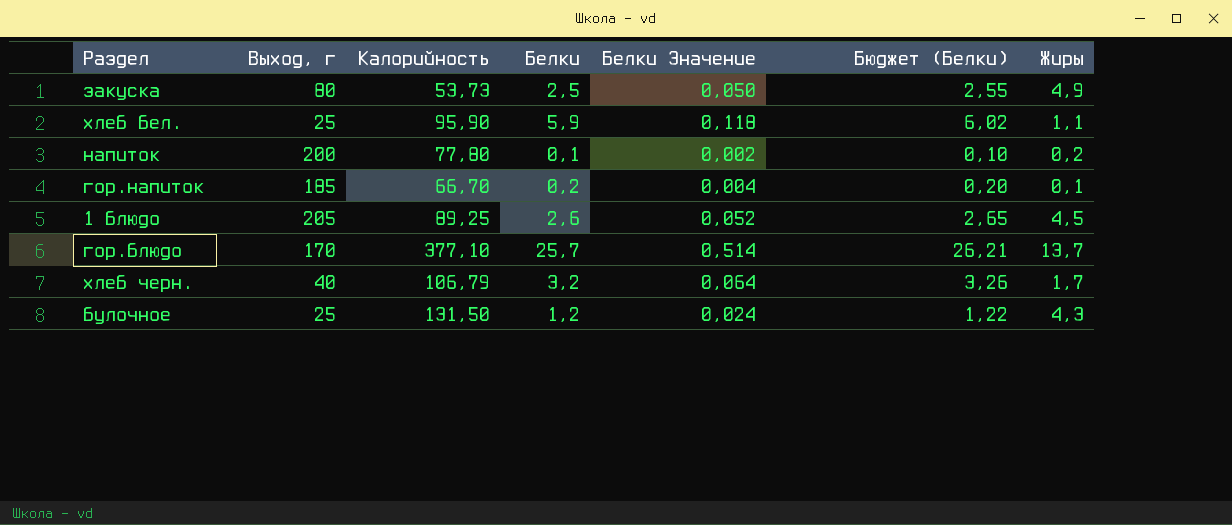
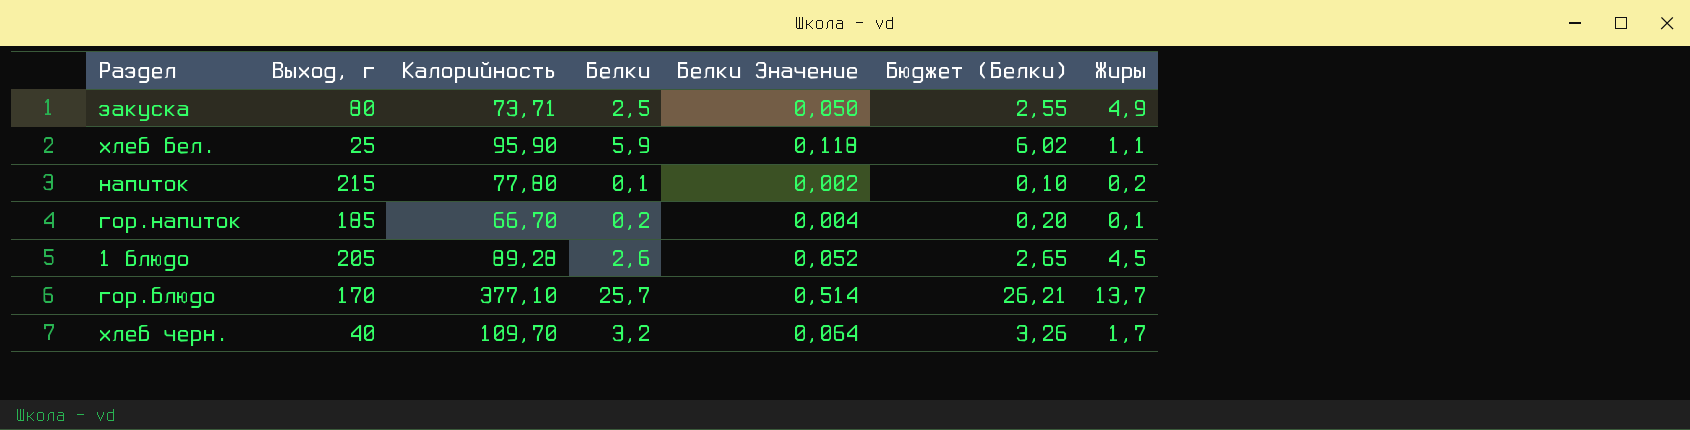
row булочное: 25 | 131,50 | 1,2 | 0,024 | 1,22 | 4,3 -> none
закуска | Калорийность: 53,73 -> 73,71
напиток | Выход, г: 200 -> 215
1 блюдо | Калорийность: 89,25 -> 89,28
хлеб черн. | Калорийность: 106,79 -> 109,70

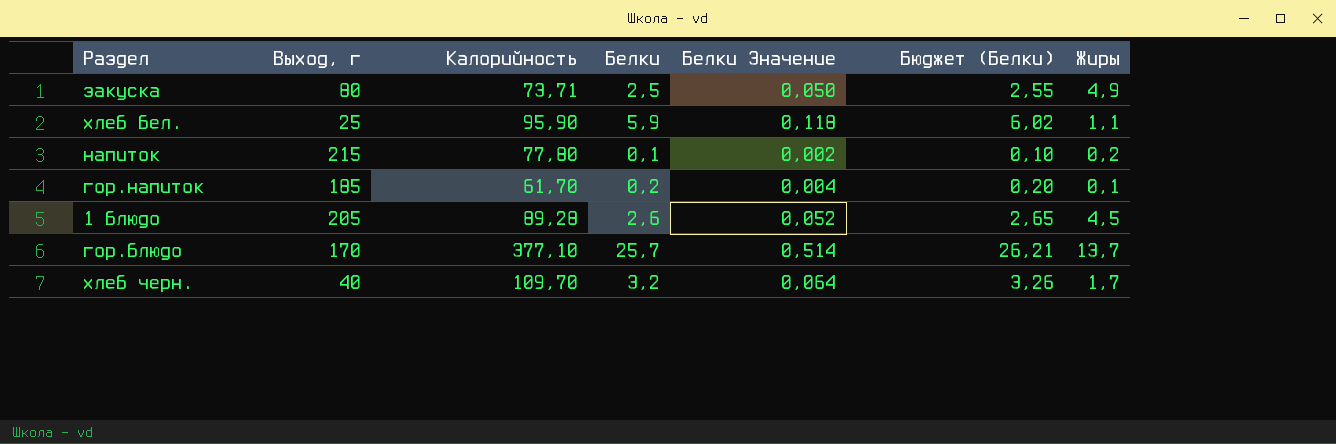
гор.напиток | Калорийность: 66,70 -> 61,70

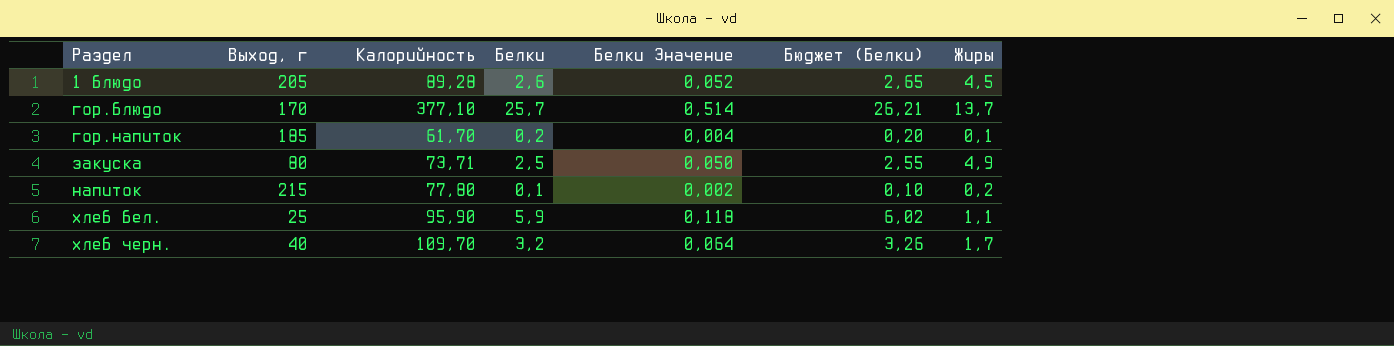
row order: none -> Раздел ascending

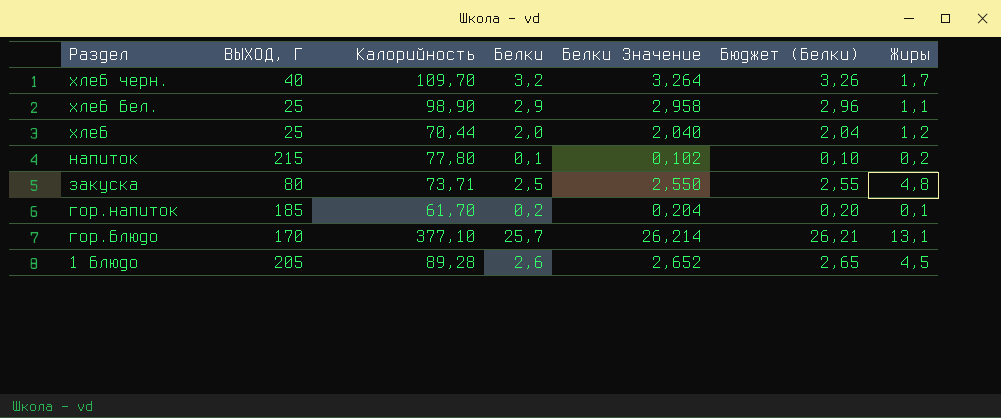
row order: Раздел ascending -> Раздел descending
column name: Выход, г -> ВЫХОД, Г
column Белки Значение | formula: [Белки] * 0,02 -> [Белки] * 1,02
хлеб бел. | Калорийность: 95,90 -> 98,90
хлеб бел. | Белки: 5,9 -> 2,9
хлеб бел. | Бюджет (Белки): 6,02 -> 2,96
row хлеб: none -> 25 | 70,44 | 2,0 | 2,040 | 2,04 | 1,2
закуска | Жиры: 4,9 -> 4,8
гор.блюдо | Жиры: 13,7 -> 13,1

